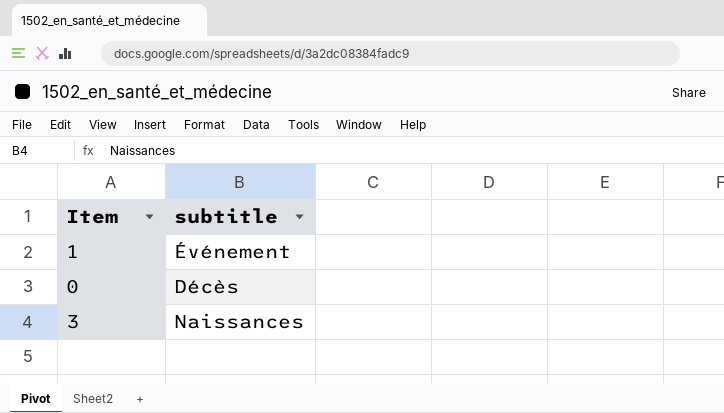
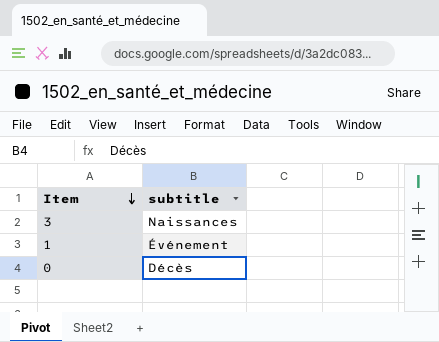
row order: none -> Item descending

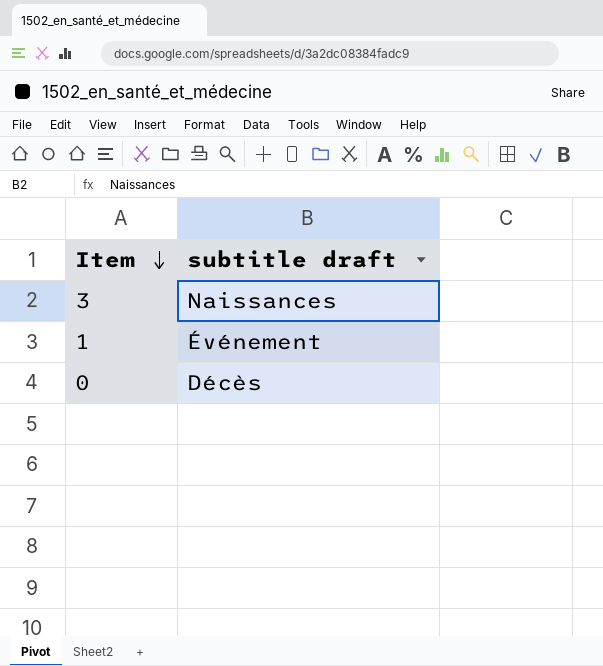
column name: subtitle -> subtitle draft

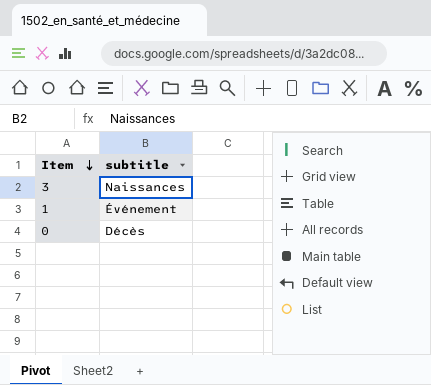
column name: subtitle draft -> subtitle

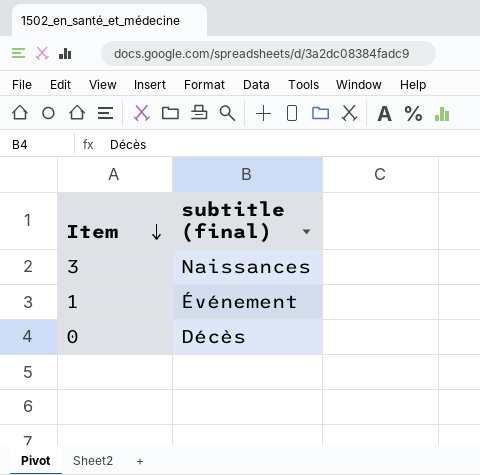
column name: subtitle -> subtitle (final)

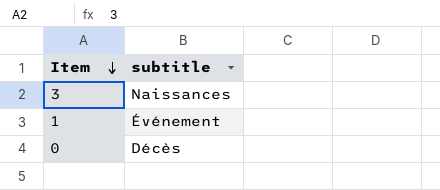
column name: subtitle (final) -> subtitle

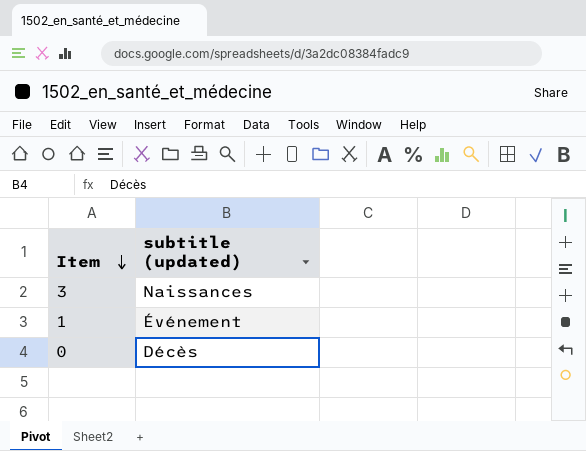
column name: subtitle -> subtitle (updated)

